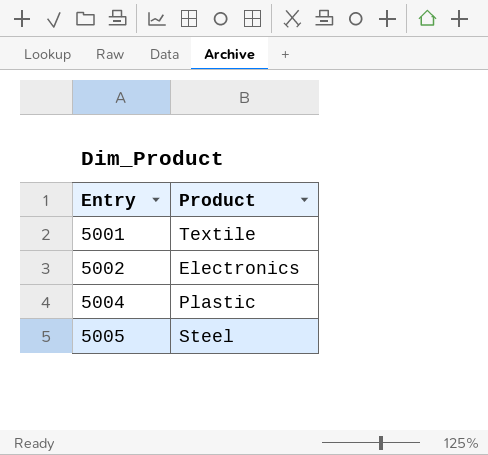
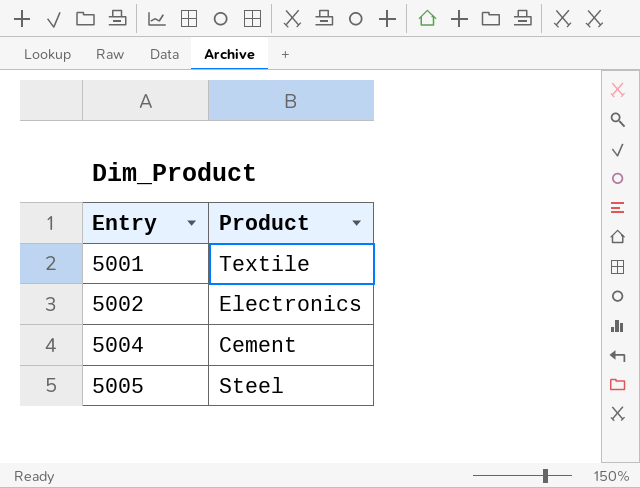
5004 | Product: Plastic -> Cement

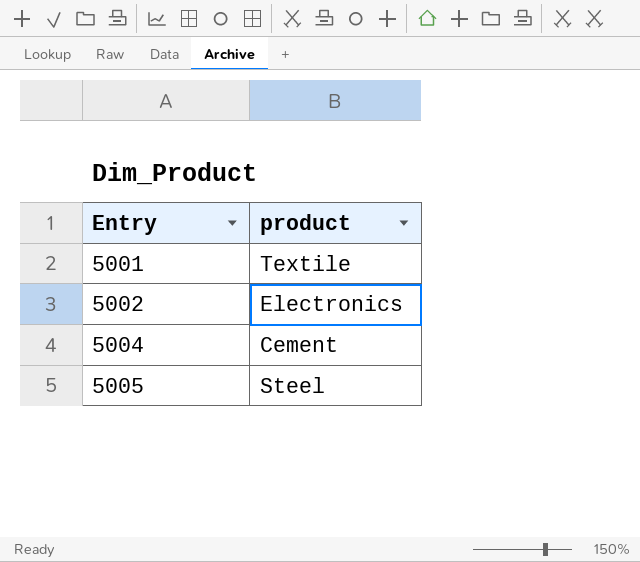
column name: Product -> product

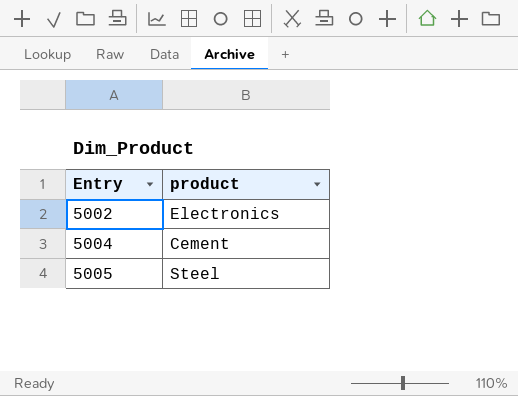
row 5001: Textile -> none

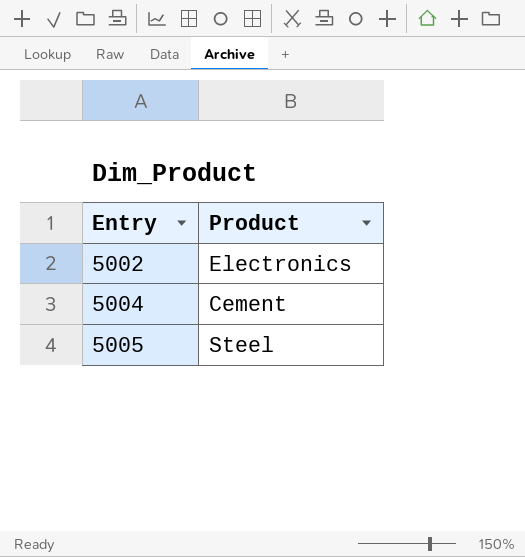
column name: product -> Product

